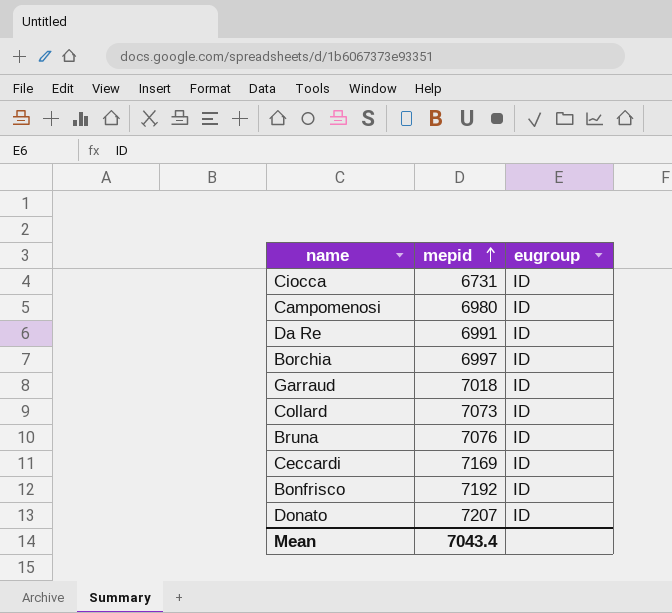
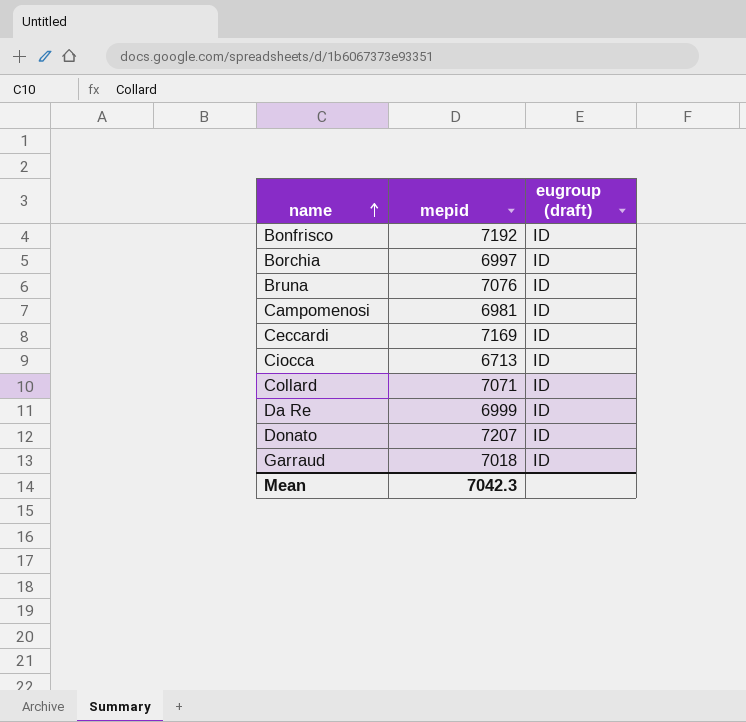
row order: mepid ascending -> name ascending
column name: eugroup -> eugroup (draft)
Campomenosi | mepid: 6980 -> 6981
Ciocca | mepid: 6731 -> 6713
Collard | mepid: 7073 -> 7071
Da Re | mepid: 6991 -> 6999
Mean | mepid: 7043.4 -> 7042.3

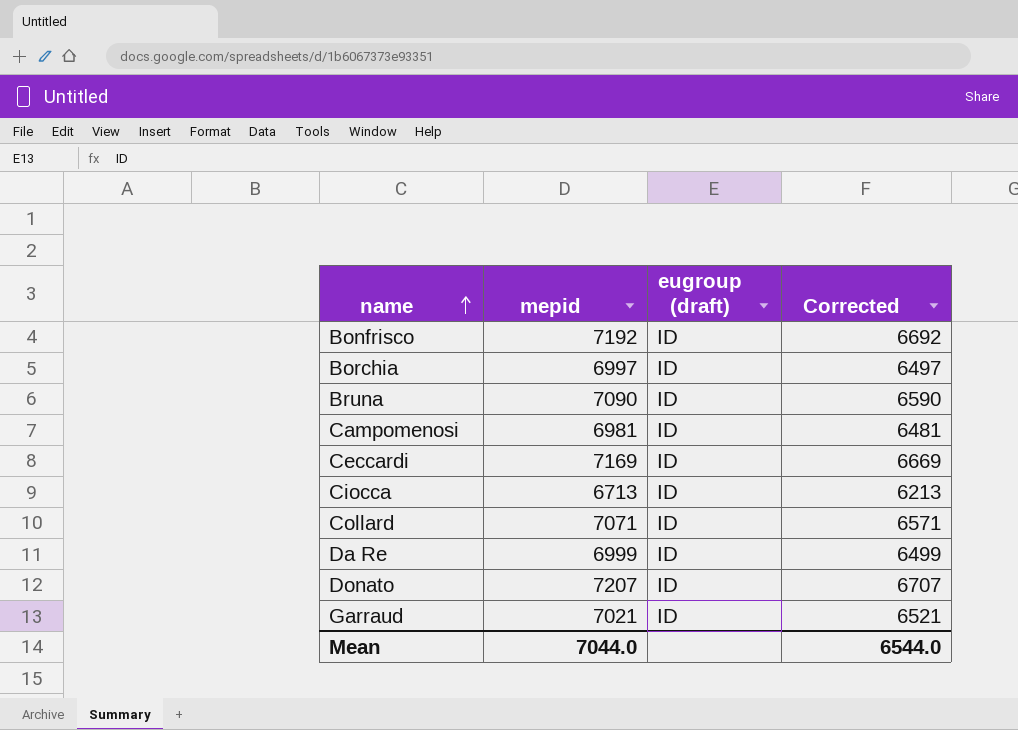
column Corrected | formula: none -> [mepid] - 500
Bruna | mepid: 7076 -> 7090
Garraud | mepid: 7018 -> 7021
Mean | mepid: 7042.3 -> 7044.0

